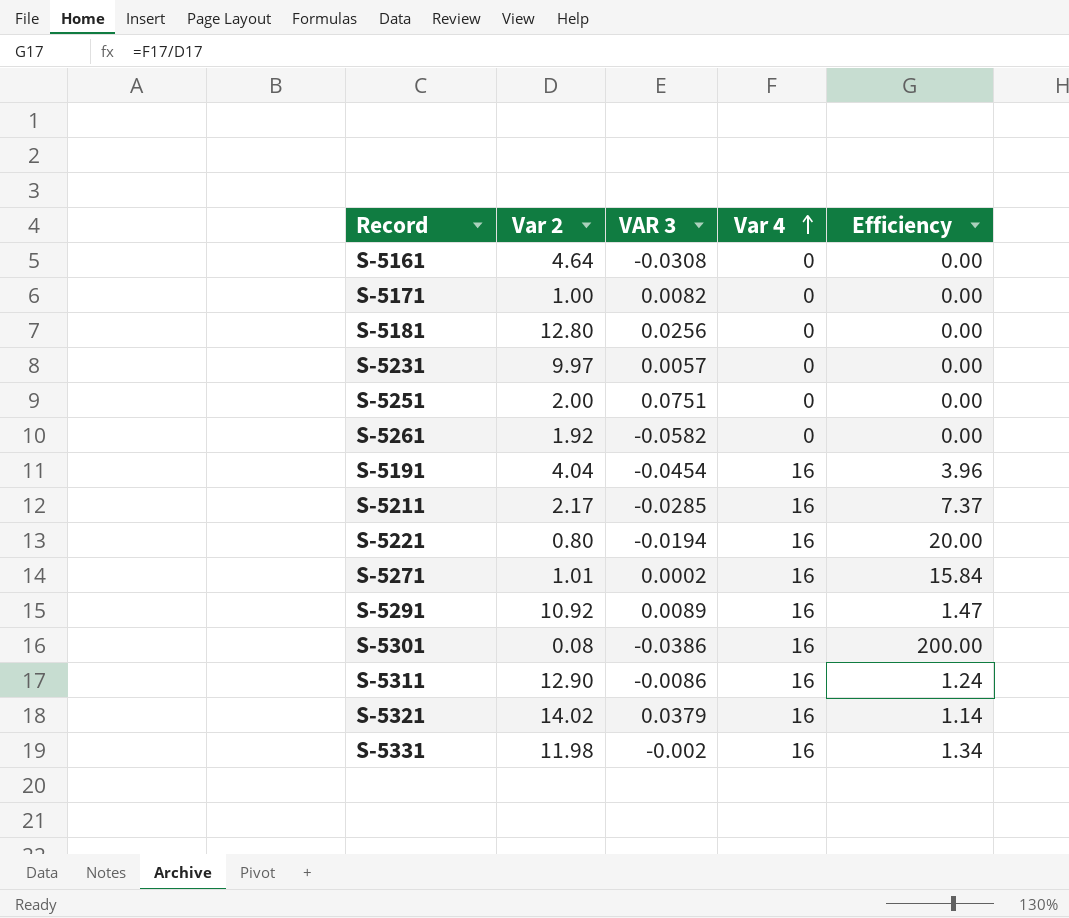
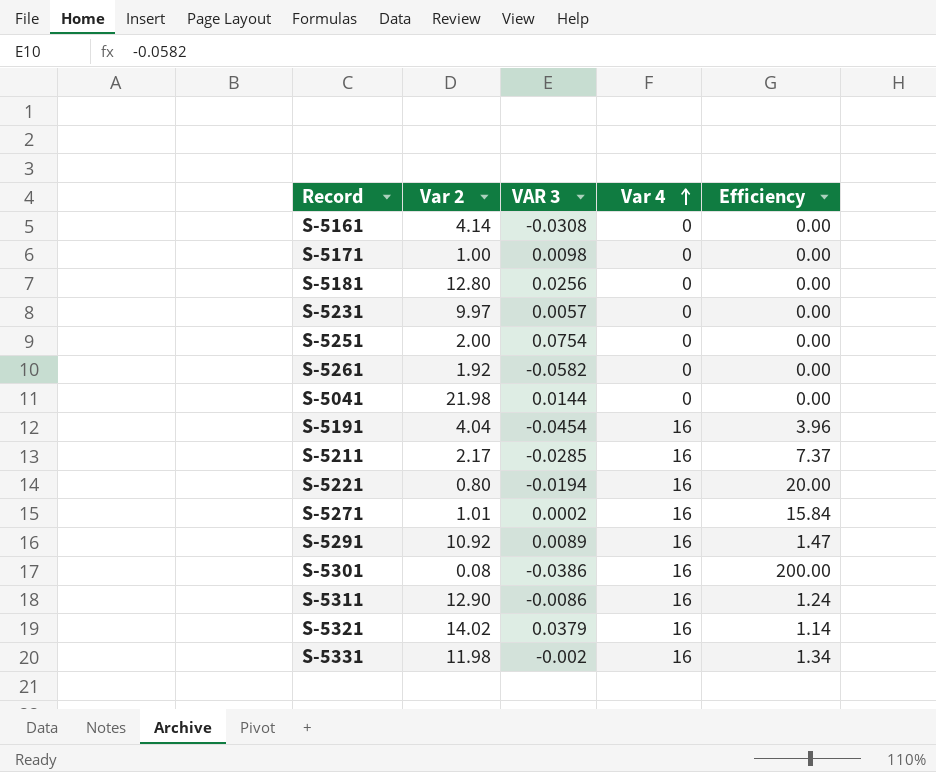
S-5161 | Var 2: 4.64 -> 4.14
S-5171 | VAR 3: 0.0082 -> 0.0098
S-5251 | VAR 3: 0.0751 -> 0.0754
row S-5041: none -> 21.98 | 0.0144 | 0 | 0.00

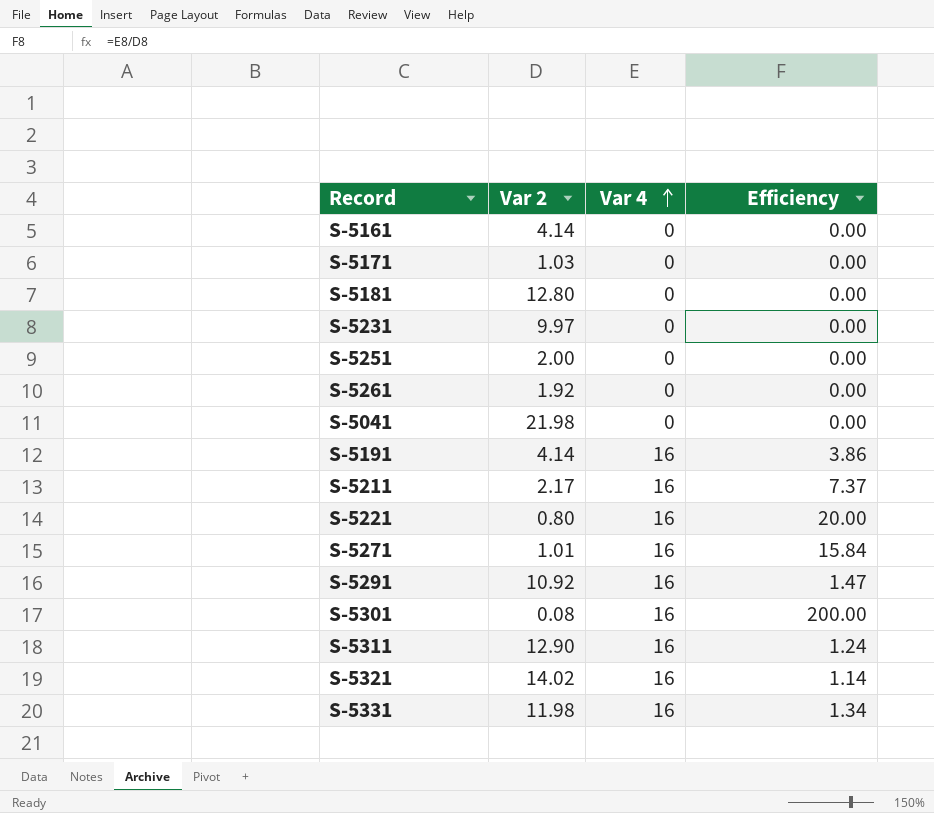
column VAR 3 | position: 3 -> none
S-5171 | Var 2: 1.00 -> 1.03
S-5191 | Var 2: 4.04 -> 4.14
S-5191 | Efficiency: 3.96 -> 3.86

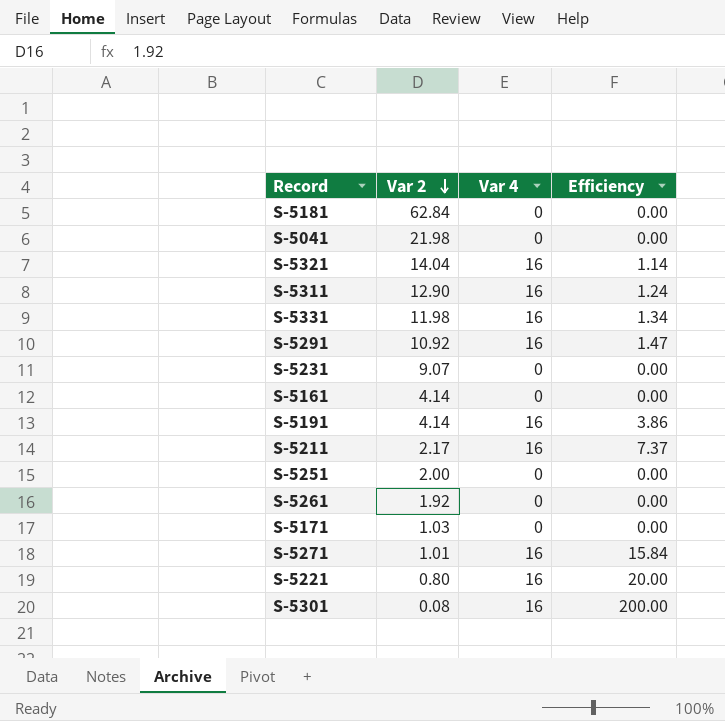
row order: Var 4 ascending -> Var 2 descending
S-5181 | Var 2: 12.80 -> 62.84
S-5321 | Var 2: 14.02 -> 14.04
S-5231 | Var 2: 9.97 -> 9.07

